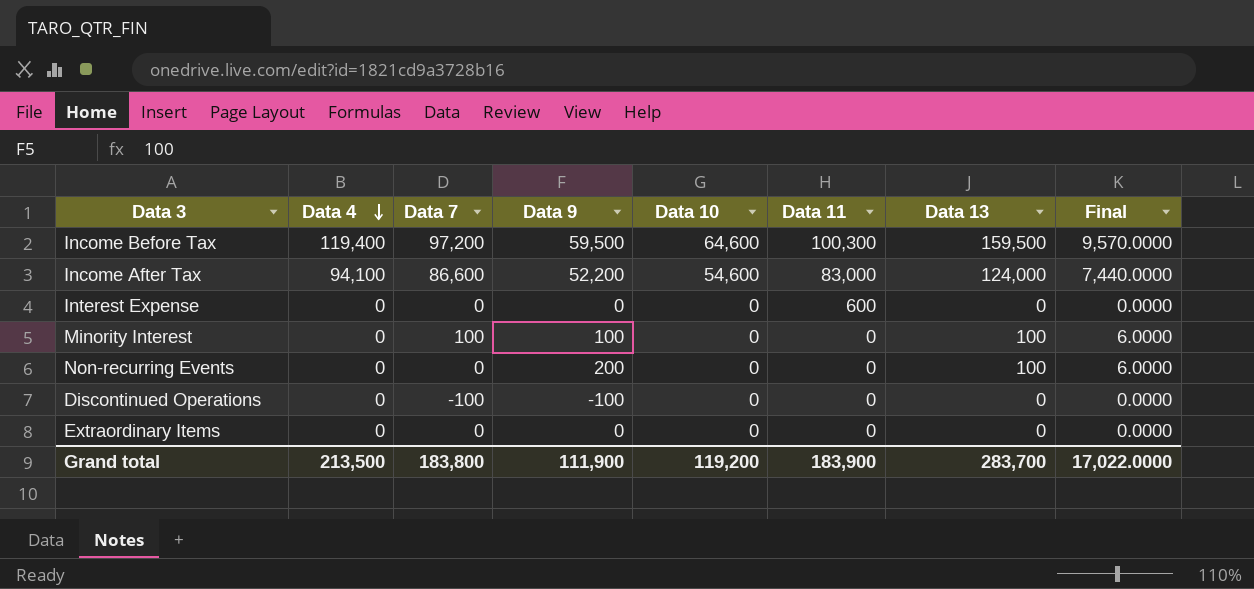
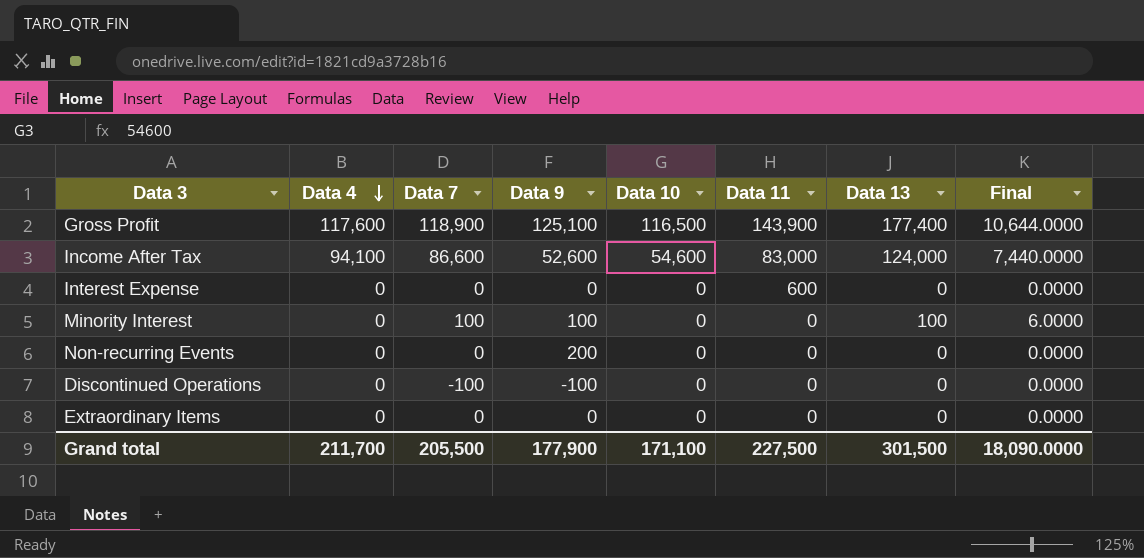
row Income Before Tax: 119,400 | 97,200 | 59,500 | 64,600 | 100,300 | 159,500 | 9,570.0000 -> none
row Gross Profit: none -> 117,600 | 118,900 | 125,100 | 116,500 | 143,900 | 177,400 | 10,644.0000
Income After Tax | Data 9: 52,200 -> 52,600
Non-recurring Events | Data 13: 100 -> 0
Non-recurring Events | Final: 6.0000 -> 0.0000
Grand total | Data 4: 213,500 -> 211,700
Grand total | Data 7: 183,800 -> 205,500
Grand total | Data 9: 111,900 -> 177,900
Grand total | Data 10: 119,200 -> 171,100
Grand total | Data 11: 183,900 -> 227,500
Grand total | Data 13: 283,700 -> 301,500
Grand total | Final: 17,022.0000 -> 18,090.0000

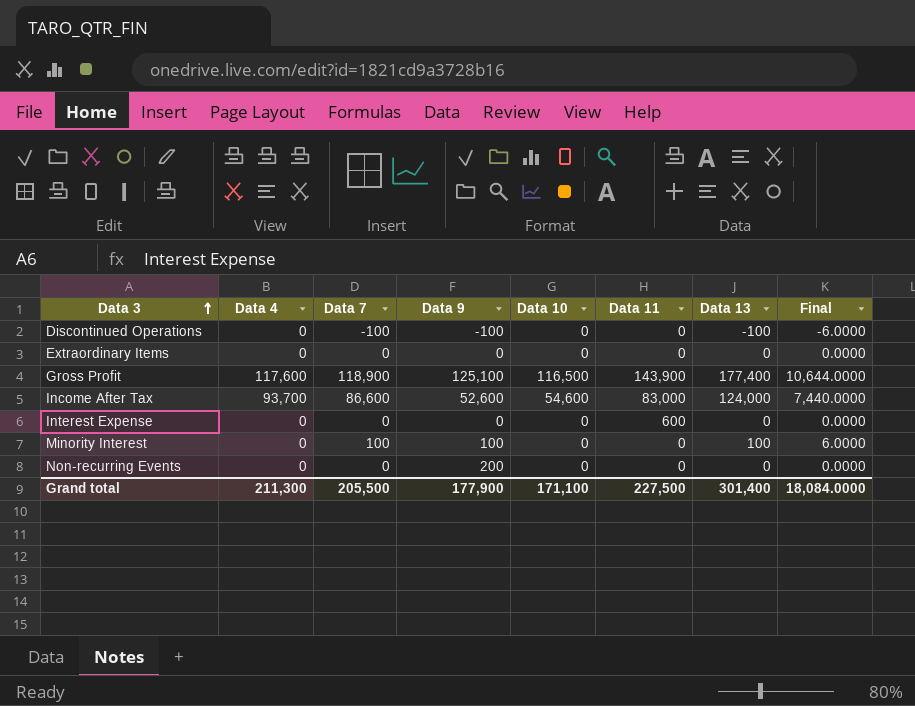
row order: Data 4 descending -> Data 3 ascending
Discontinued Operations | Data 13: 0 -> -100
Discontinued Operations | Final: 0.0000 -> -6.0000
Income After Tax | Data 4: 94,100 -> 93,700
Grand total | Data 4: 211,700 -> 211,300
Grand total | Data 13: 301,500 -> 301,400
Grand total | Final: 18,090.0000 -> 18,084.0000

